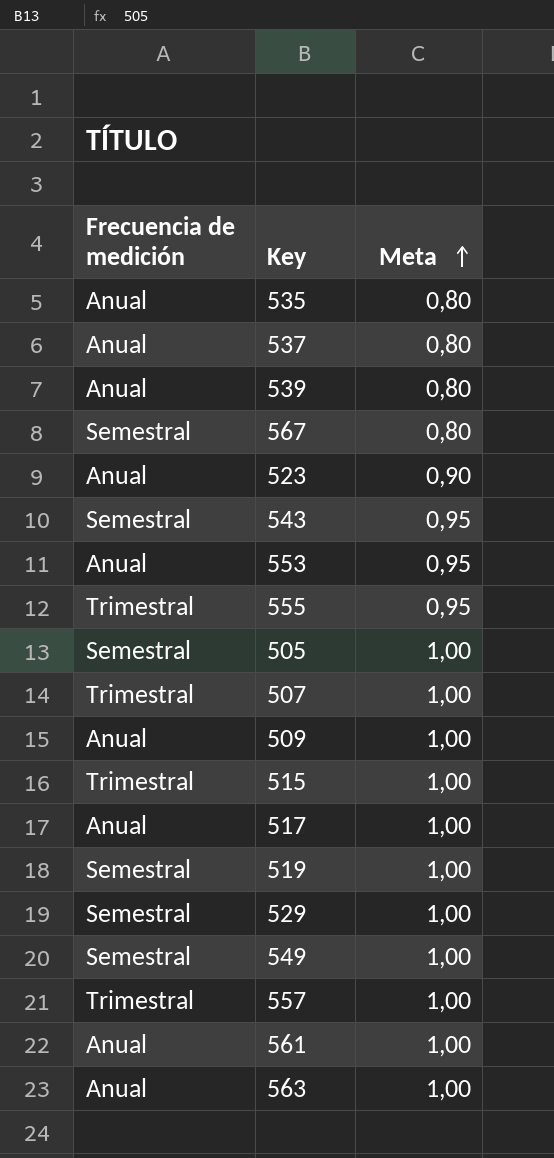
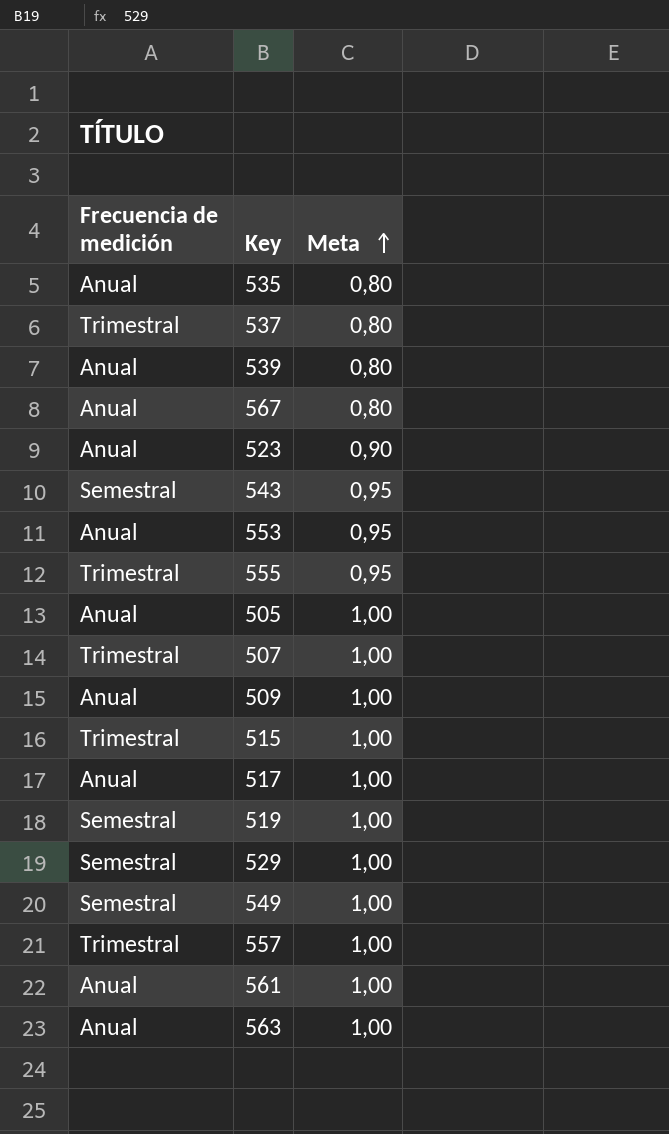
537 | Frecuencia de medición: Anual -> Trimestral
567 | Frecuencia de medición: Semestral -> Anual
505 | Frecuencia de medición: Semestral -> Anual

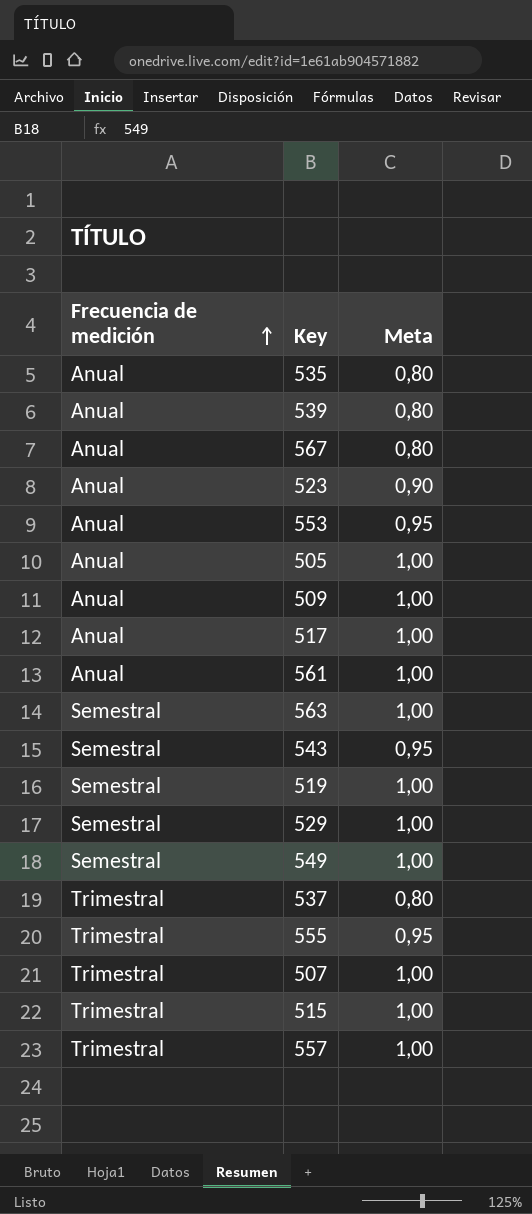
row order: Meta ascending -> Frecuencia de medición ascending
563 | Frecuencia de medición: Anual -> Semestral

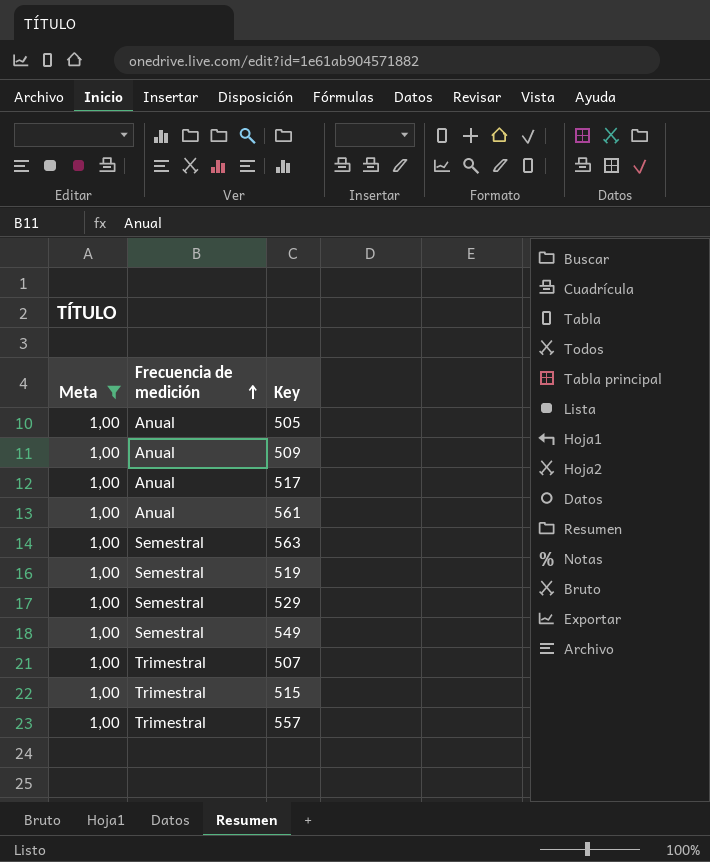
filter: none -> Meta = 1,00
column Meta | position: 3 -> 1

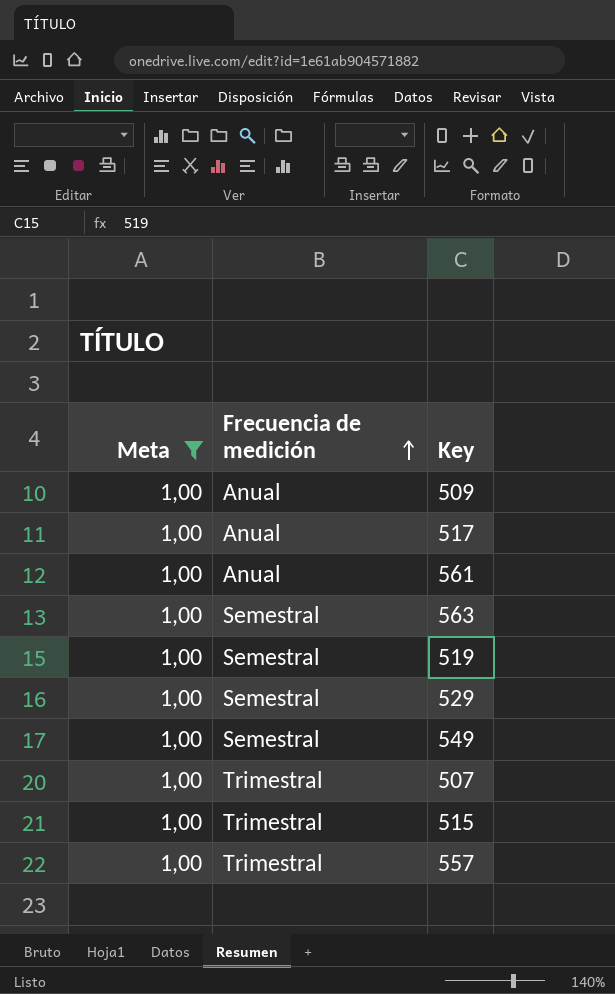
row 505: 1,00 | Anual -> none

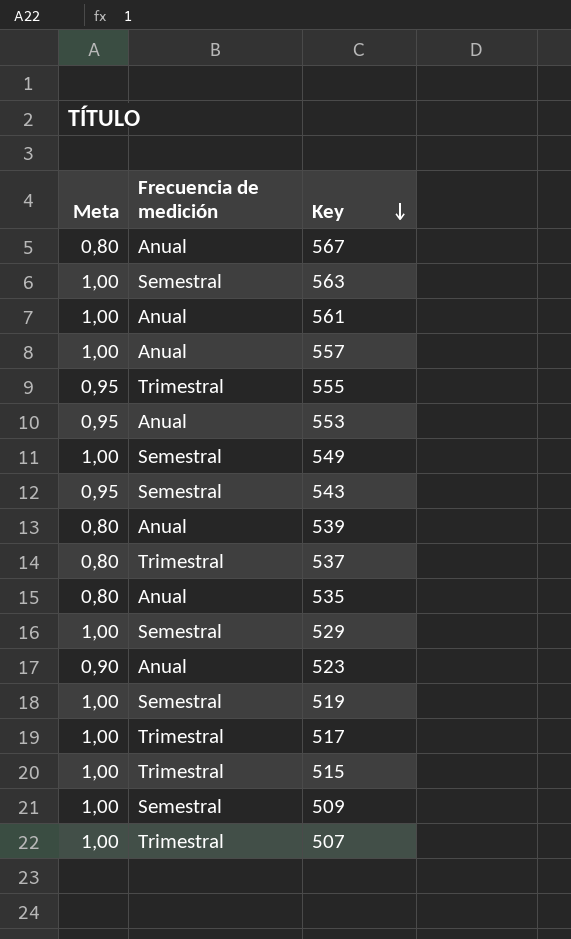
filter: Meta = 1,00 -> none
row order: Frecuencia de medición ascending -> Key descending
557 | Frecuencia de medición: Trimestral -> Anual
517 | Frecuencia de medición: Anual -> Trimestral
509 | Frecuencia de medición: Anual -> Semestral

